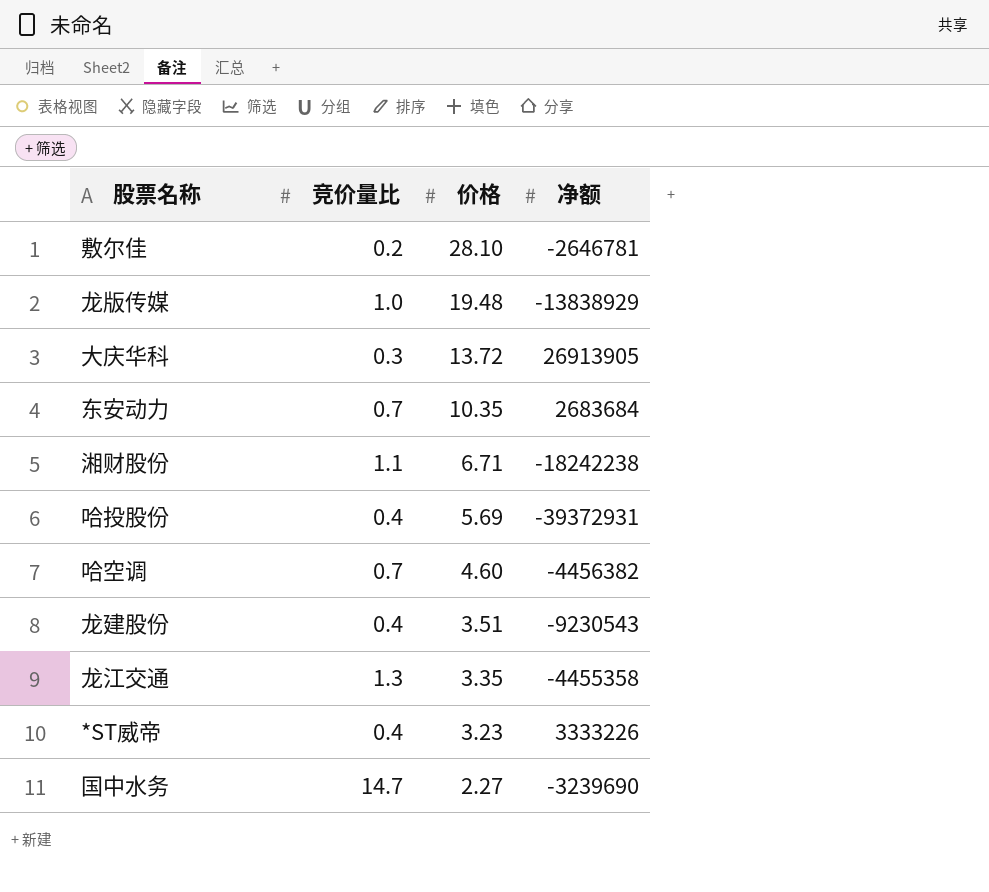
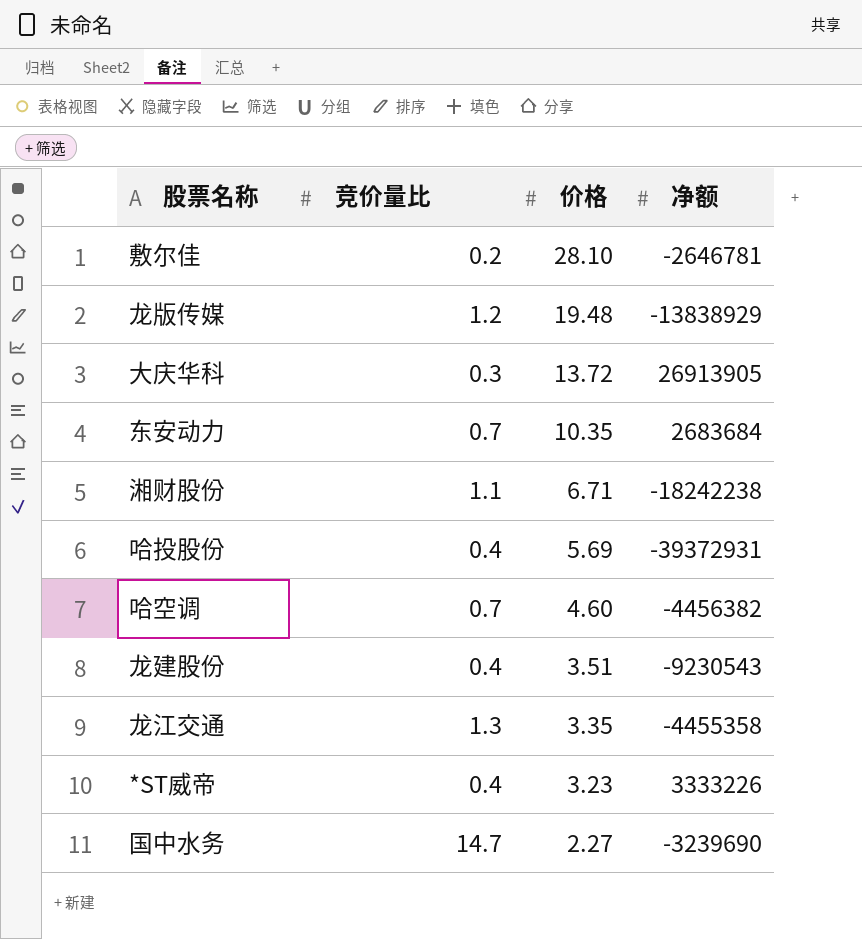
龙版传媒 | 竞价量比: 1.0 -> 1.2

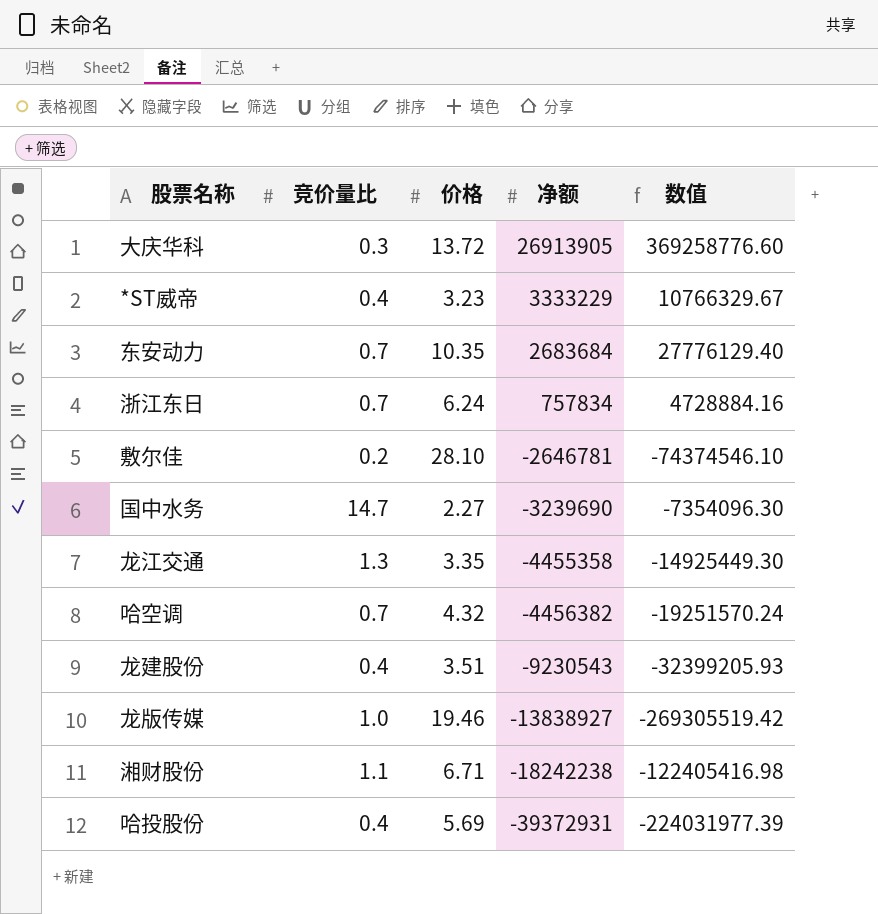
row order: 价格 descending -> 净额 descending
column 数值 | formula: none -> [价格] * [净额]
*ST威帝 | 净额: 3333226 -> 3333229
row 浙江东日: none -> 0.7 | 6.24 | 757834 | 4728884.16
哈空调 | 价格: 4.60 -> 4.32
龙版传媒 | 竞价量比: 1.2 -> 1.0
龙版传媒 | 价格: 19.48 -> 19.46
龙版传媒 | 净额: -13838929 -> -13838927

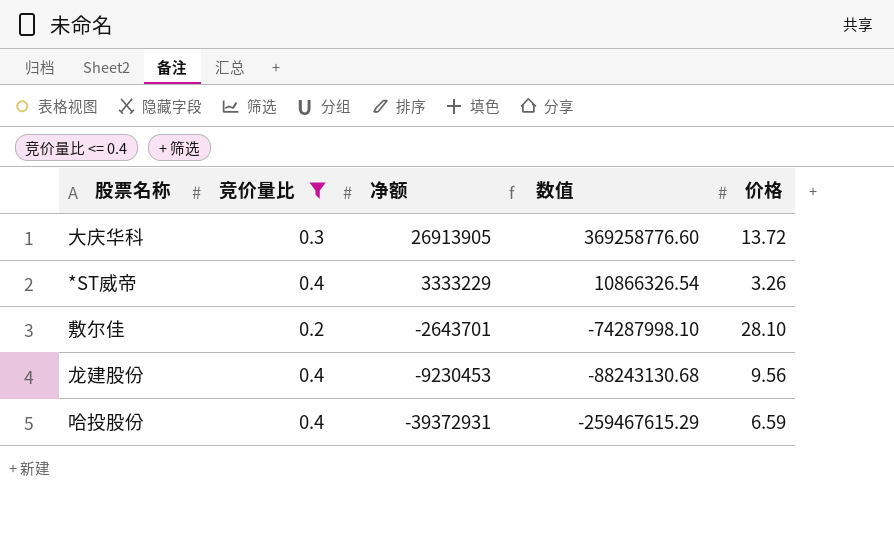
filter: none -> 竞价量比 <= 0.4
column 价格 | position: 3 -> 5
*ST威帝 | 数值: 10766329.67 -> 10866326.54
*ST威帝 | 价格: 3.23 -> 3.26
敷尔佳 | 净额: -2646781 -> -2643701
敷尔佳 | 数值: -74374546.10 -> -74287998.10
龙建股份 | 净额: -9230543 -> -9230453
龙建股份 | 数值: -32399205.93 -> -88243130.68
龙建股份 | 价格: 3.51 -> 9.56
哈投股份 | 数值: -224031977.39 -> -259467615.29
哈投股份 | 价格: 5.69 -> 6.59

